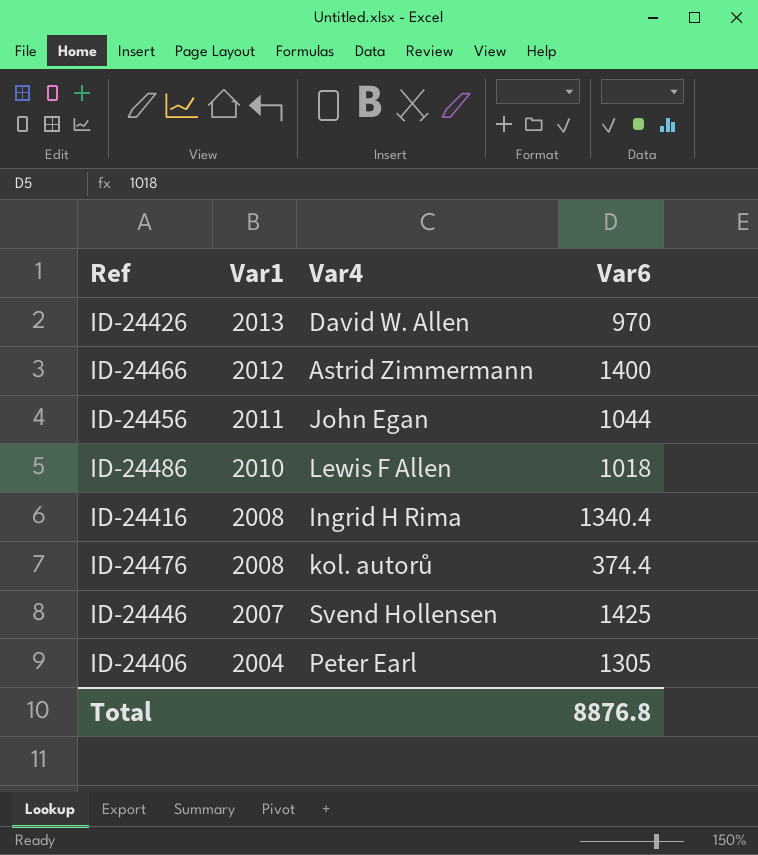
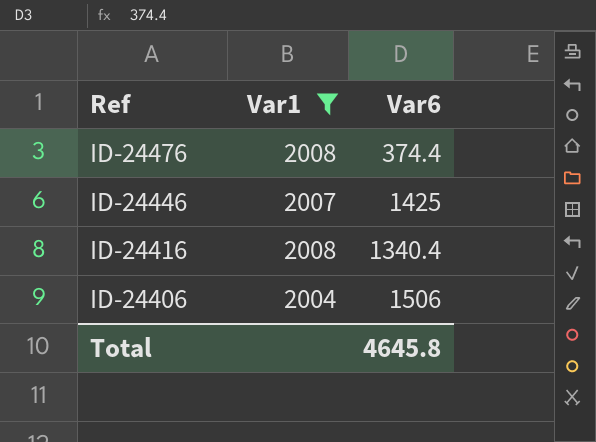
filter: none -> Var1 <= 2008
row order: Var1 descending -> Ref descending
column Var4 | position: 3 -> none
ID-24406 | Var6: 1305 -> 1506
Total | Var6: 8876.8 -> 4645.8

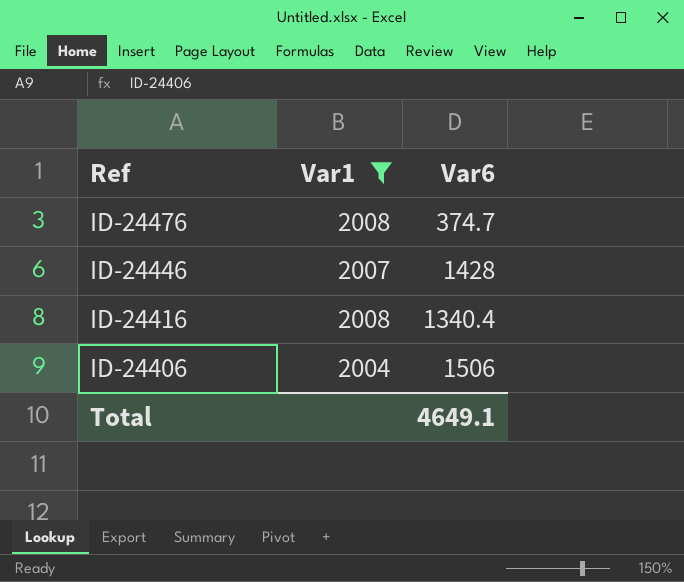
ID-24476 | Var6: 374.4 -> 374.7
ID-24446 | Var6: 1425 -> 1428
Total | Var6: 4645.8 -> 4649.1

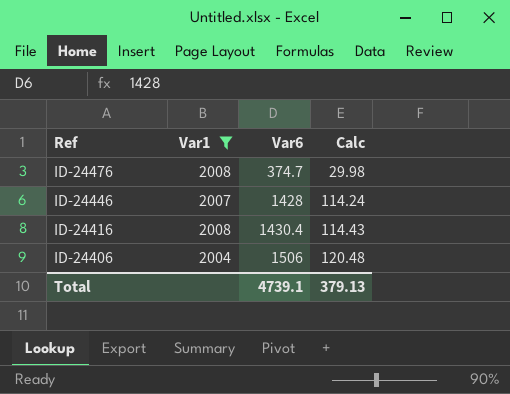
column Calc | formula: none -> [Var6] * 0.08
ID-24416 | Var6: 1340.4 -> 1430.4
Total | Var6: 4649.1 -> 4739.1

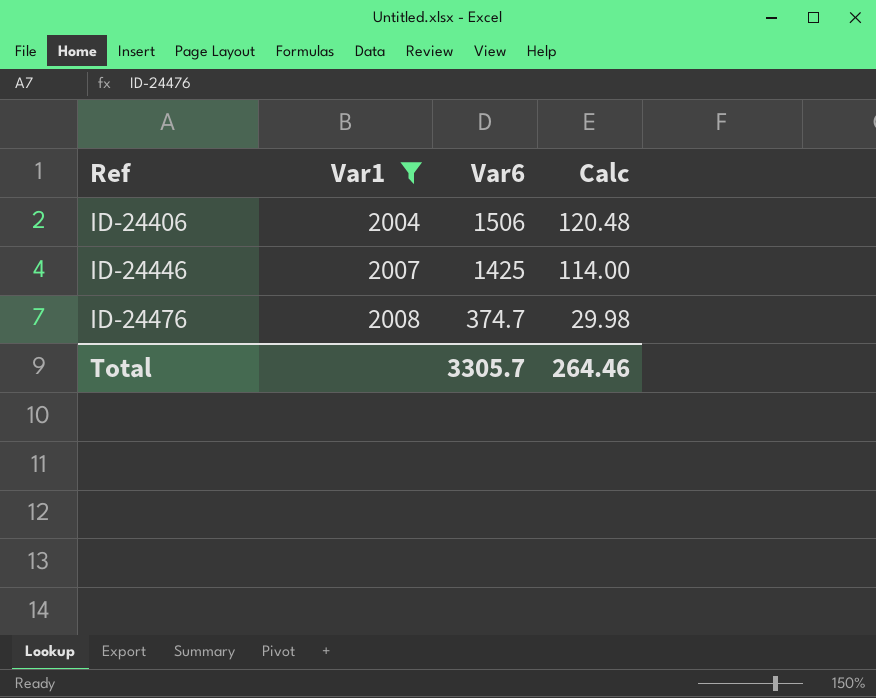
row order: Ref descending -> Ref ascending
row ID-24416: 2008 | 1430.4 | 114.43 -> none
ID-24446 | Var6: 1428 -> 1425
ID-24446 | Calc: 114.24 -> 114.00
Total | Var6: 4739.1 -> 3305.7
Total | Calc: 379.13 -> 264.46

